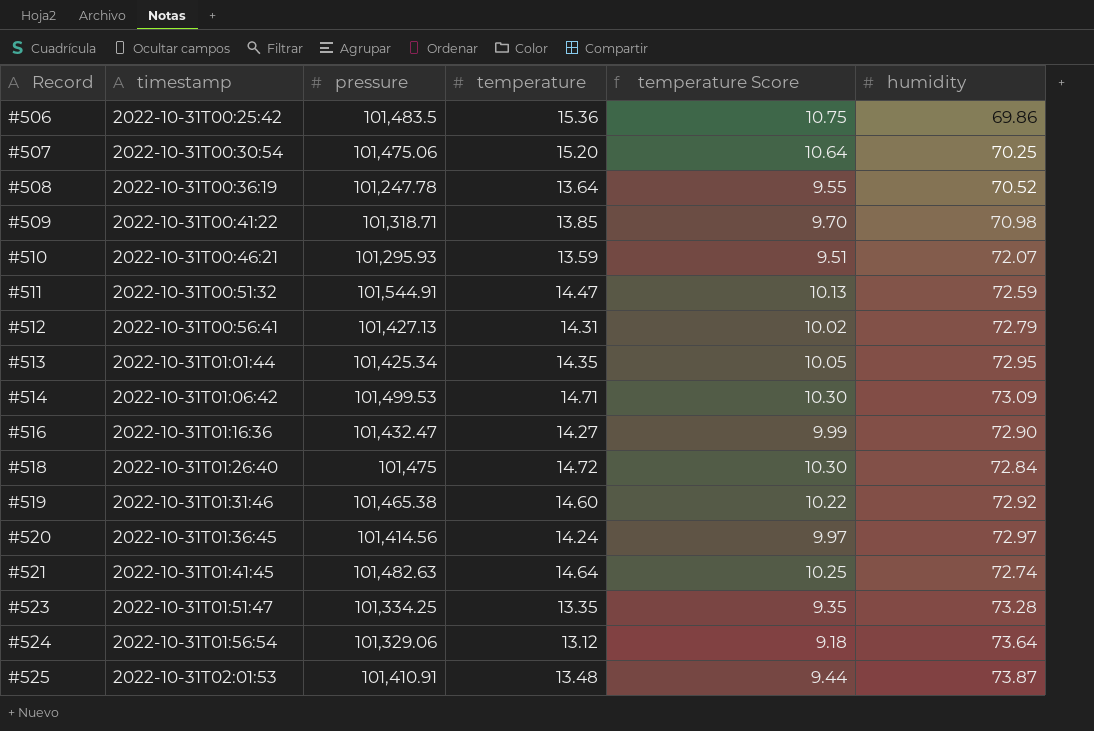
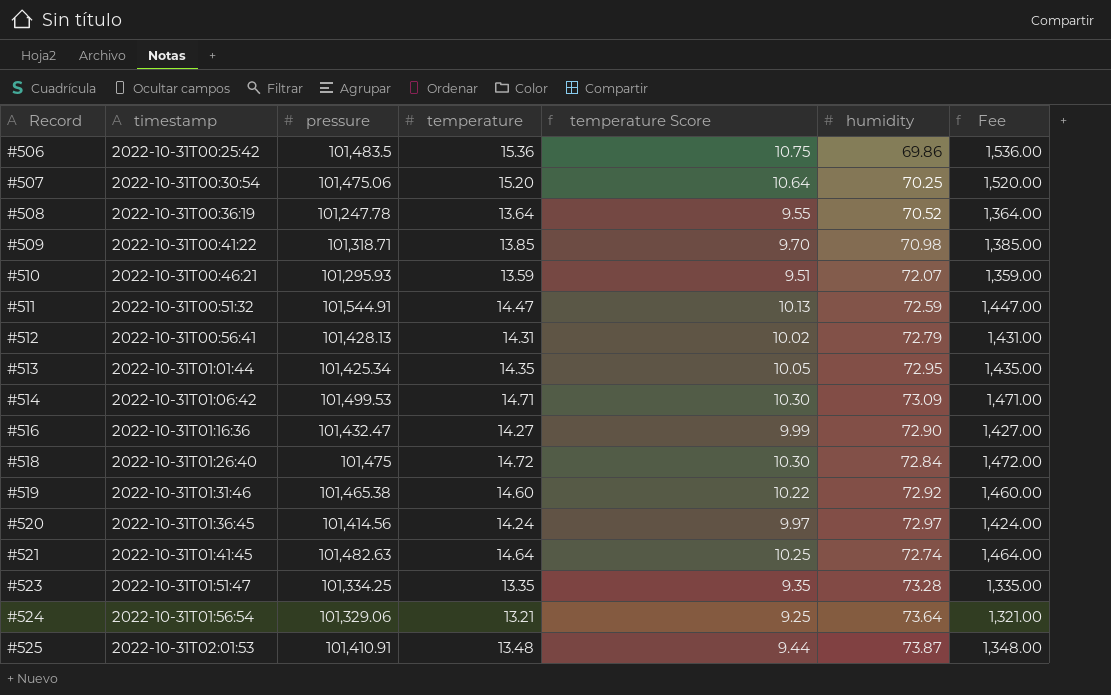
column Fee | formula: none -> [temperature] * 100
#512 | pressure: 101,427.13 -> 101,428.13
#524 | temperature: 13.12 -> 13.21
#524 | temperature Score: 9.18 -> 9.25

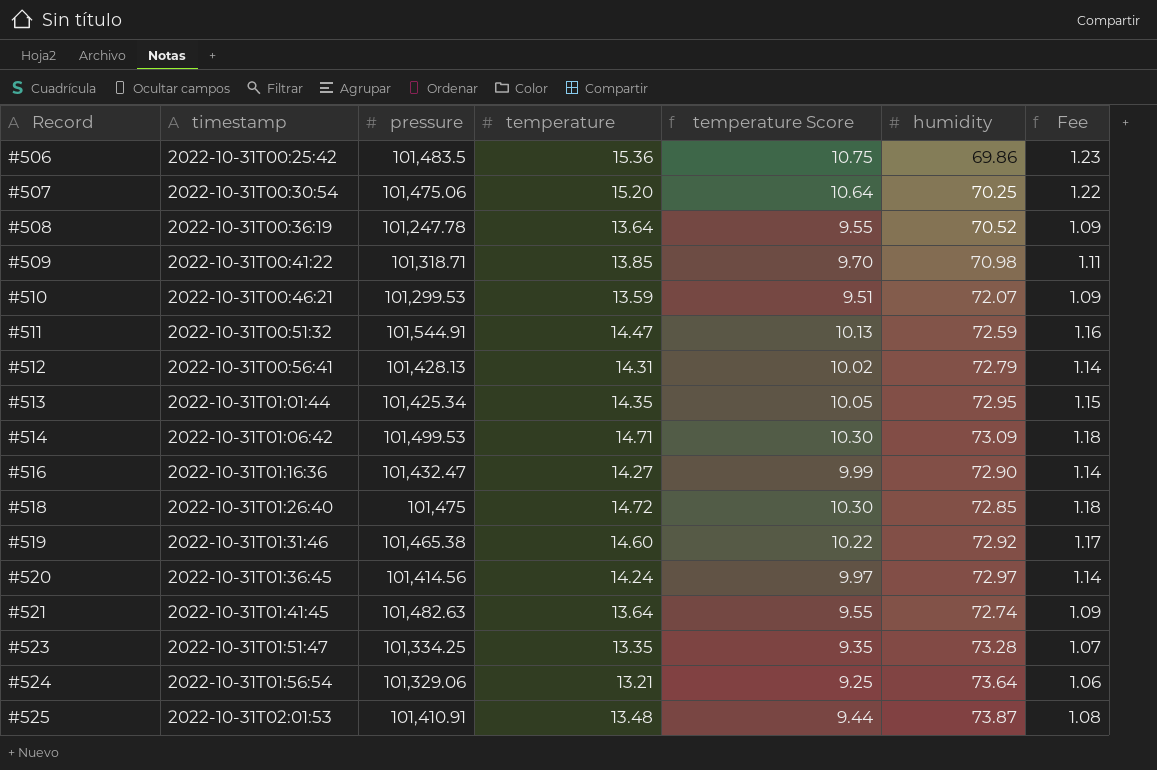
column Fee | formula: [temperature] * 100 -> [temperature] * 0.08
#510 | pressure: 101,295.93 -> 101,299.53
#518 | humidity: 72.84 -> 72.85
#521 | temperature: 14.64 -> 13.64
#521 | temperature Score: 10.25 -> 9.55

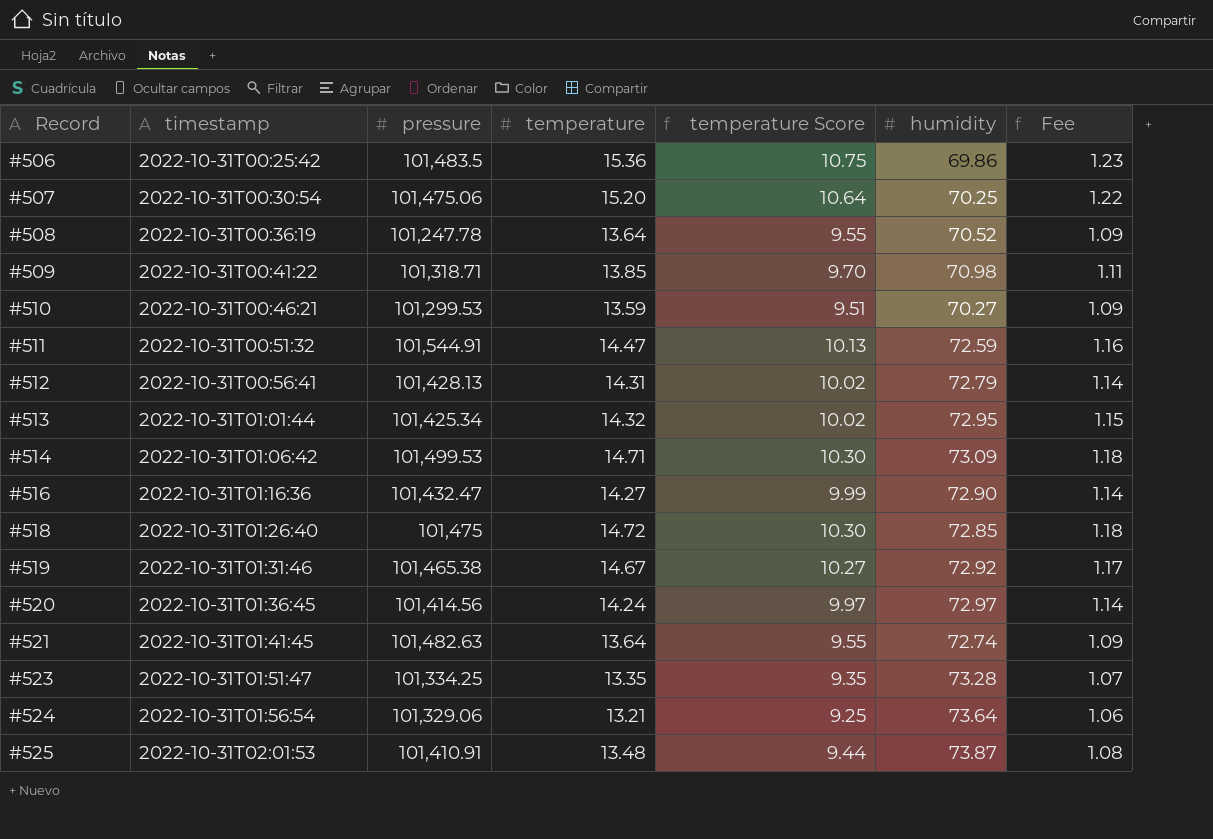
#510 | humidity: 72.07 -> 70.27
#513 | temperature: 14.35 -> 14.32
#513 | temperature Score: 10.05 -> 10.02
#519 | temperature: 14.60 -> 14.67
#519 | temperature Score: 10.22 -> 10.27

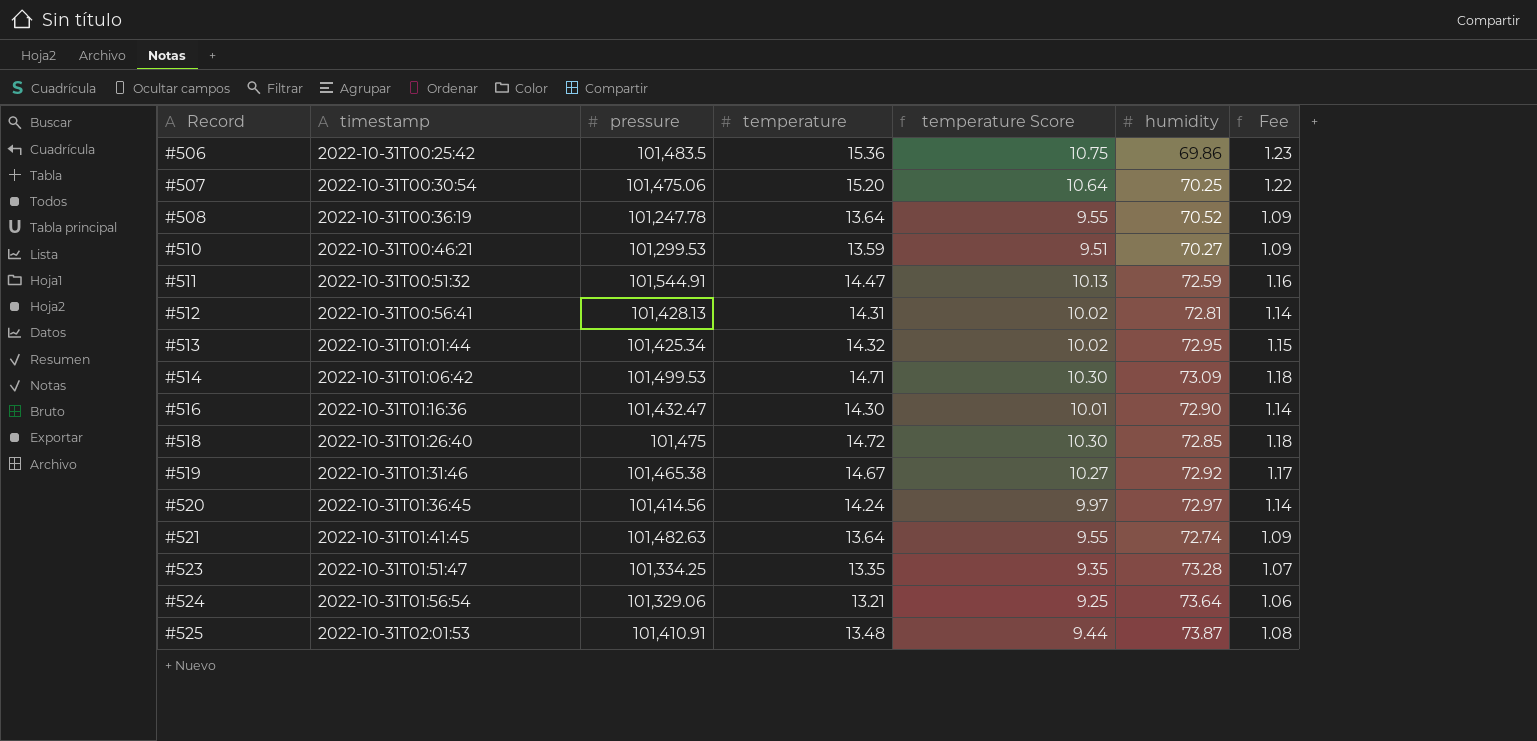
row #509: 2022-10-31T00:41:22 | 101,318.71 | 13.85 | 9.70 | 70.98 | 1.11 -> none
#512 | humidity: 72.79 -> 72.81
#516 | temperature: 14.27 -> 14.30
#516 | temperature Score: 9.99 -> 10.01

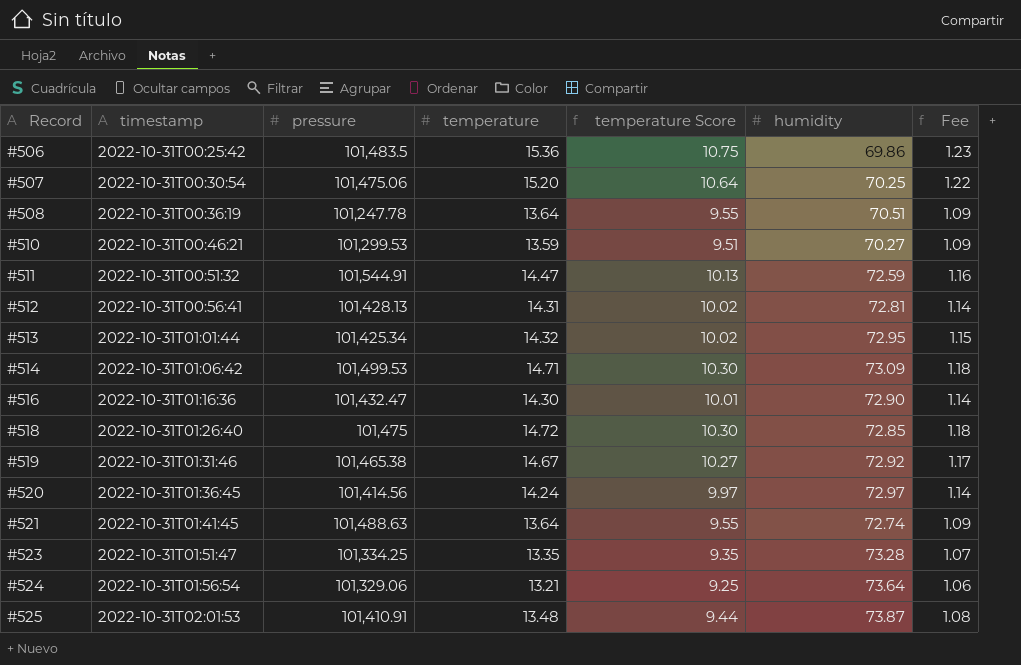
#508 | humidity: 70.52 -> 70.51
#521 | pressure: 101,482.63 -> 101,488.63

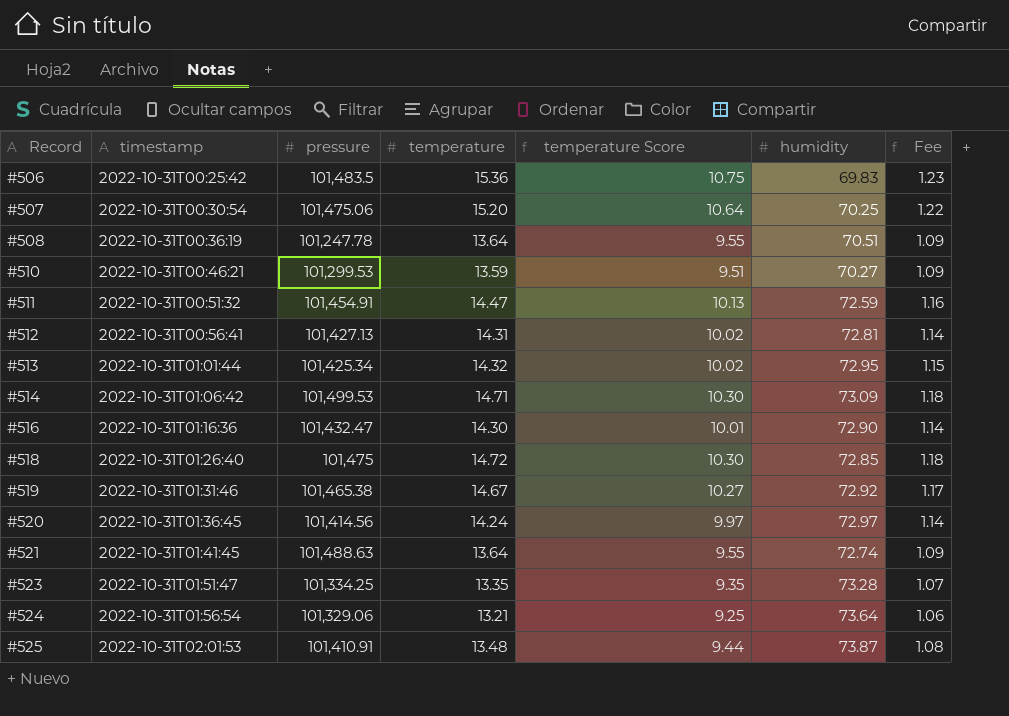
#506 | humidity: 69.86 -> 69.83
#511 | pressure: 101,544.91 -> 101,454.91
#512 | pressure: 101,428.13 -> 101,427.13

